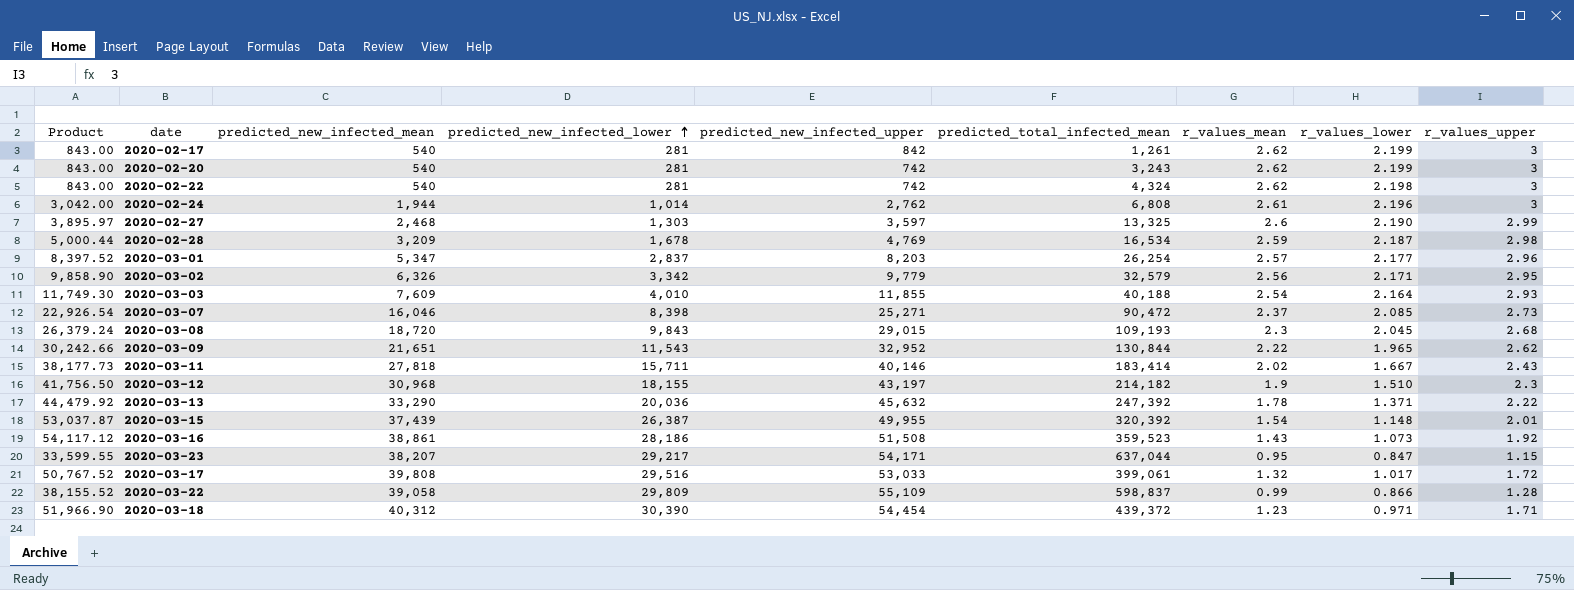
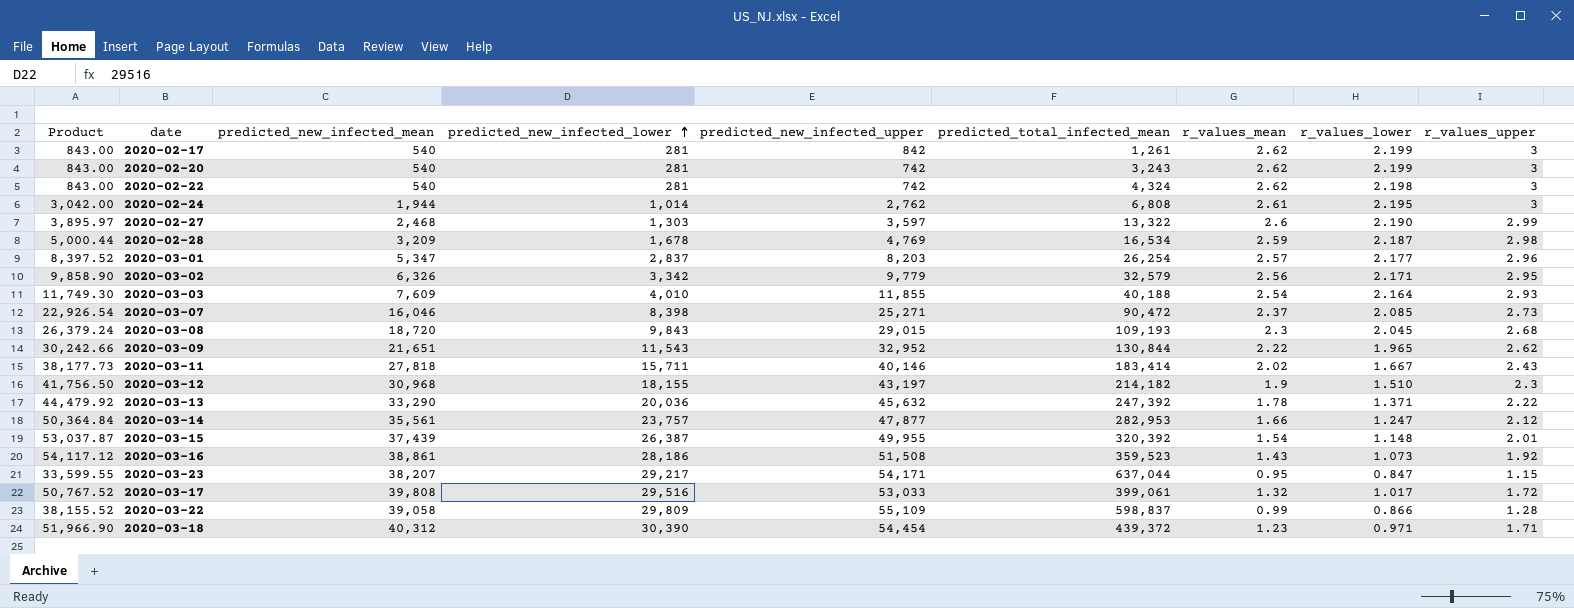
2020-02-24 | r_values_lower: 2.196 -> 2.195
2020-02-27 | predicted_total_infected_mean: 13,325 -> 13,322
row 2020-03-14: none -> 50,364.84 | 35,561 | 23,757 | 47,877 | 282,953 | 1.66 | 1.247 | 2.12

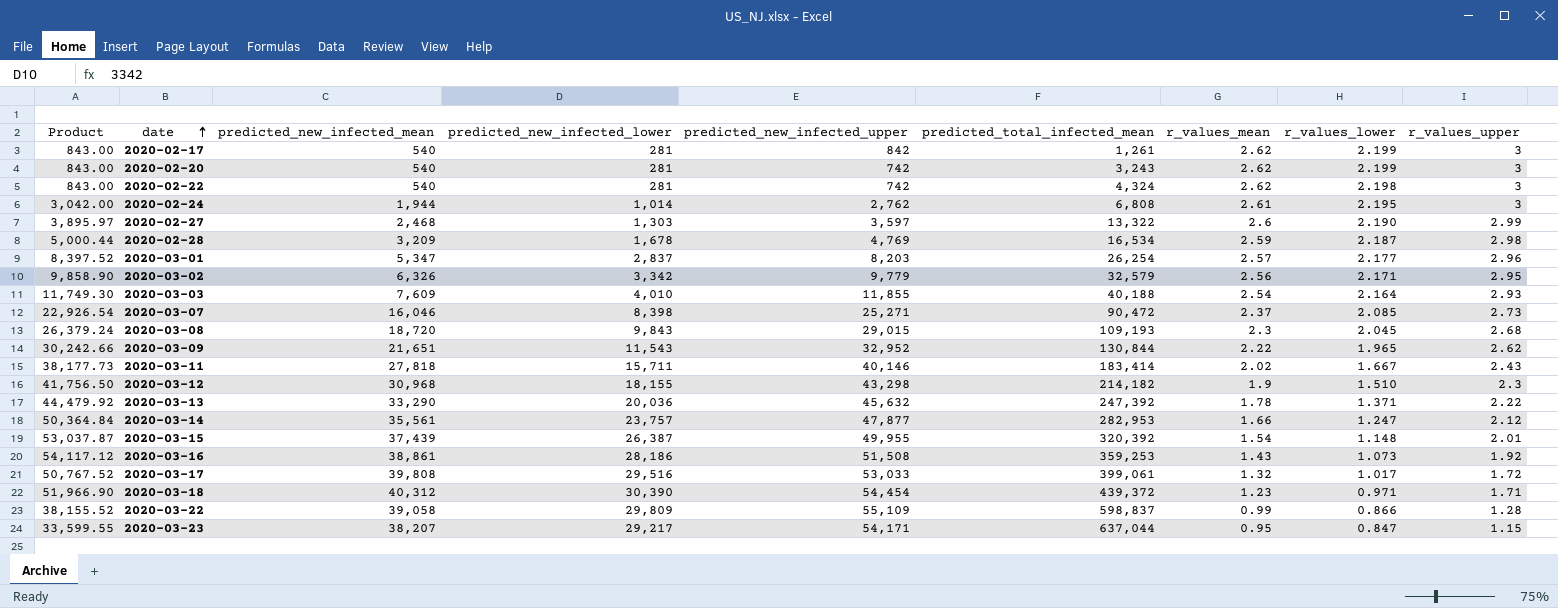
row order: predicted_new_infected_lower ascending -> date ascending
2020-03-12 | predicted_new_infected_upper: 43,197 -> 43,298
2020-03-16 | predicted_total_infected_mean: 359,523 -> 359,253

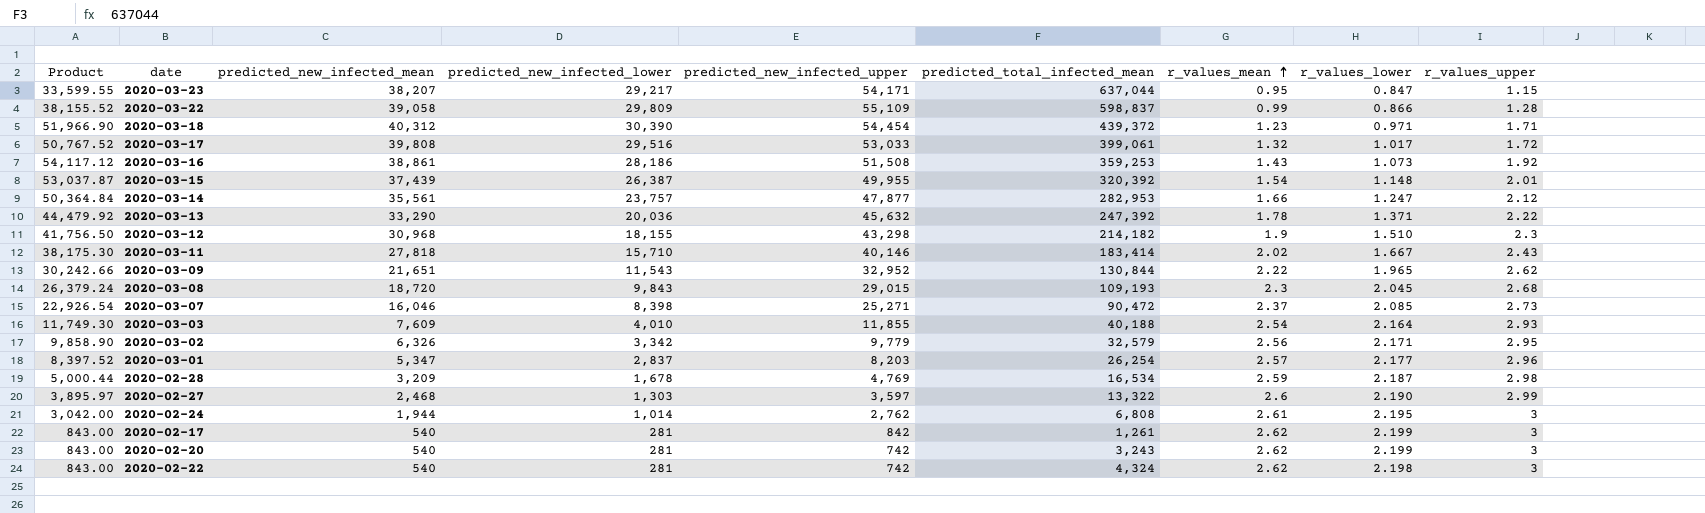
row order: date ascending -> r_values_mean ascending
2020-03-11 | Product: 38,177.73 -> 38,175.30
2020-03-11 | predicted_new_infected_lower: 15,711 -> 15,710

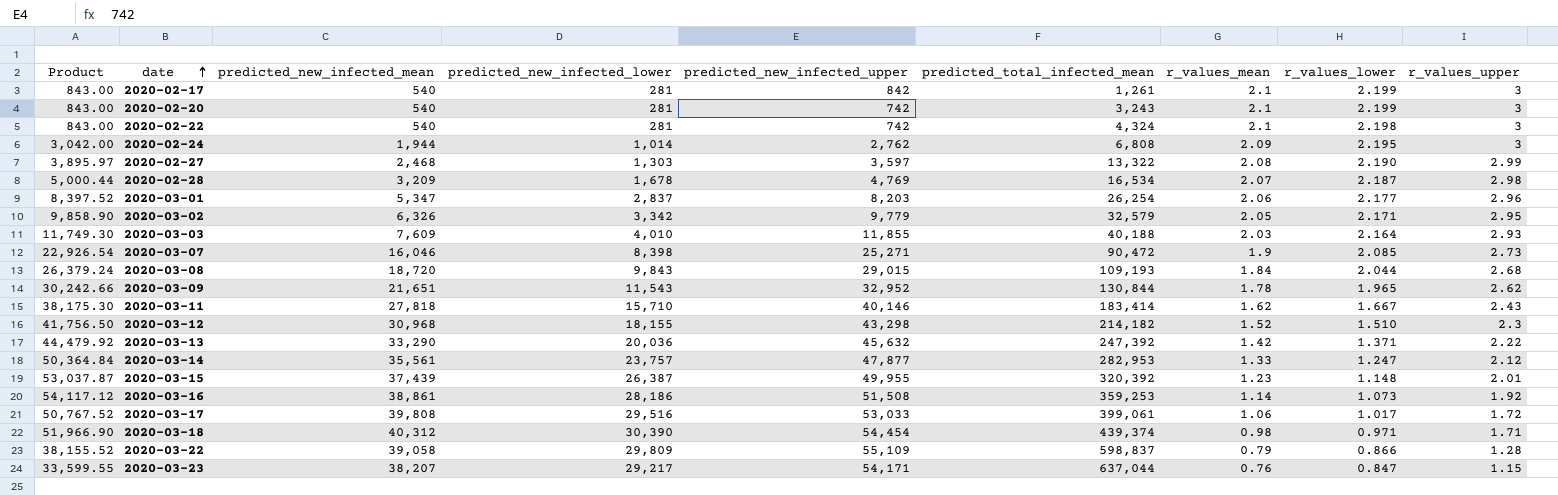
row order: r_values_mean ascending -> date ascending
2020-02-17 | r_values_mean: 2.62 -> 2.1
2020-02-20 | r_values_mean: 2.62 -> 2.1
2020-02-22 | r_values_mean: 2.62 -> 2.1
2020-02-24 | r_values_mean: 2.61 -> 2.09
2020-02-27 | r_values_mean: 2.6 -> 2.08
2020-02-28 | r_values_mean: 2.59 -> 2.07
2020-03-01 | r_values_mean: 2.57 -> 2.06
2020-03-02 | r_values_mean: 2.56 -> 2.05
2020-03-03 | r_values_mean: 2.54 -> 2.03
2020-03-07 | r_values_mean: 2.37 -> 1.9
2020-03-08 | r_values_mean: 2.3 -> 1.84
2020-03-08 | r_values_lower: 2.045 -> 2.044
2020-03-09 | r_values_mean: 2.22 -> 1.78
2020-03-11 | r_values_mean: 2.02 -> 1.62
2020-03-12 | r_values_mean: 1.9 -> 1.52
2020-03-13 | r_values_mean: 1.78 -> 1.42
2020-03-14 | r_values_mean: 1.66 -> 1.33
2020-03-15 | r_values_mean: 1.54 -> 1.23
2020-03-16 | r_values_mean: 1.43 -> 1.14
2020-03-17 | r_values_mean: 1.32 -> 1.06
2020-03-18 | predicted_total_infected_mean: 439,372 -> 439,374
2020-03-18 | r_values_mean: 1.23 -> 0.98
2020-03-22 | r_values_mean: 0.99 -> 0.79
2020-03-23 | r_values_mean: 0.95 -> 0.76

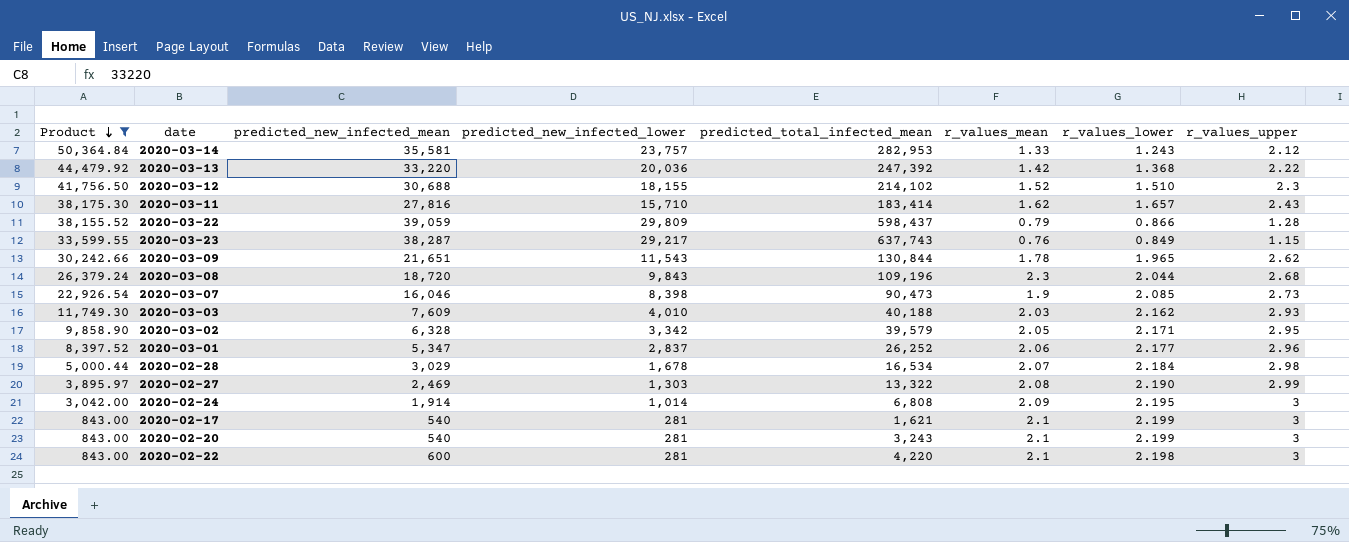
filter: none -> Product <= 50,364.84
row order: date ascending -> Product descending
column predicted_new_infected_upper | position: 5 -> none
2020-03-14 | predicted_new_infected_mean: 35,561 -> 35,581
2020-03-14 | r_values_lower: 1.247 -> 1.243
2020-03-13 | predicted_new_infected_mean: 33,290 -> 33,220
2020-03-13 | r_values_lower: 1.371 -> 1.368
2020-03-12 | predicted_new_infected_mean: 30,968 -> 30,688
2020-03-12 | predicted_total_infected_mean: 214,182 -> 214,102
2020-03-11 | predicted_new_infected_mean: 27,818 -> 27,816
2020-03-11 | r_values_lower: 1.667 -> 1.657
2020-03-22 | predicted_new_infected_mean: 39,058 -> 39,059
2020-03-22 | predicted_total_infected_mean: 598,837 -> 598,437
2020-03-23 | predicted_new_infected_mean: 38,207 -> 38,287
2020-03-23 | predicted_total_infected_mean: 637,044 -> 637,743
2020-03-23 | r_values_lower: 0.847 -> 0.849
2020-03-08 | predicted_total_infected_mean: 109,193 -> 109,196
2020-03-08 | r_values_mean: 1.84 -> 2.3
2020-03-07 | predicted_total_infected_mean: 90,472 -> 90,473
2020-03-03 | r_values_lower: 2.164 -> 2.162
2020-03-02 | predicted_new_infected_mean: 6,326 -> 6,328
2020-03-02 | predicted_total_infected_mean: 32,579 -> 39,579
2020-03-01 | predicted_total_infected_mean: 26,254 -> 26,252
2020-02-28 | predicted_new_infected_mean: 3,209 -> 3,029
2020-02-28 | r_values_lower: 2.187 -> 2.184
2020-02-27 | predicted_new_infected_mean: 2,468 -> 2,469
2020-02-24 | predicted_new_infected_mean: 1,944 -> 1,914
2020-02-17 | predicted_total_infected_mean: 1,261 -> 1,621
2020-02-22 | predicted_new_infected_mean: 540 -> 600
2020-02-22 | predicted_total_infected_mean: 4,324 -> 4,220

